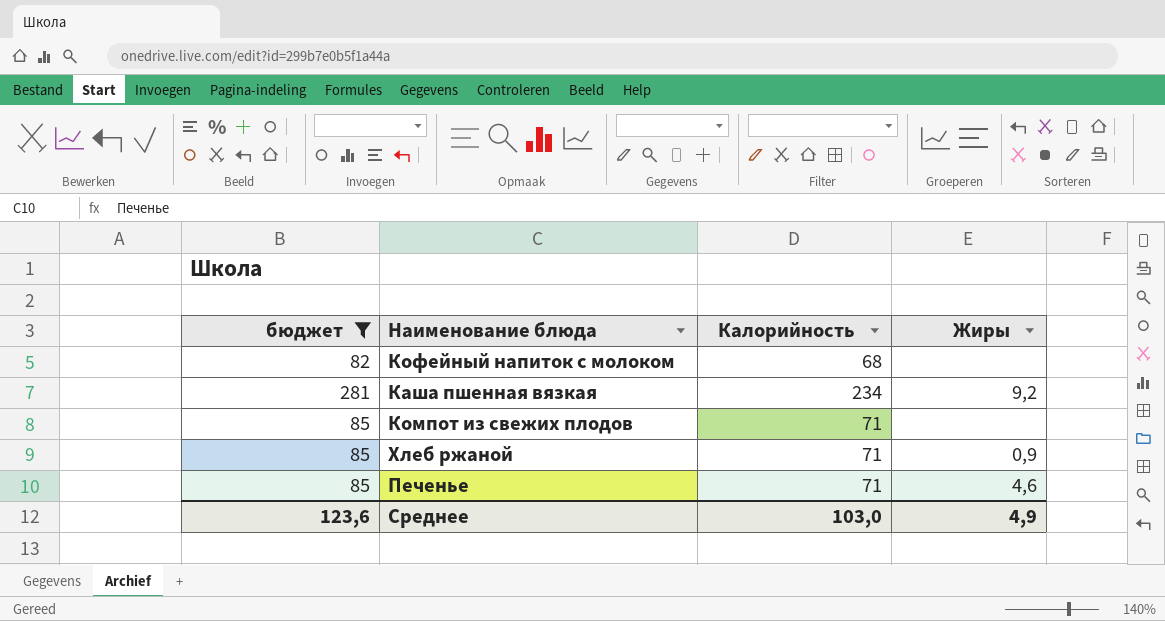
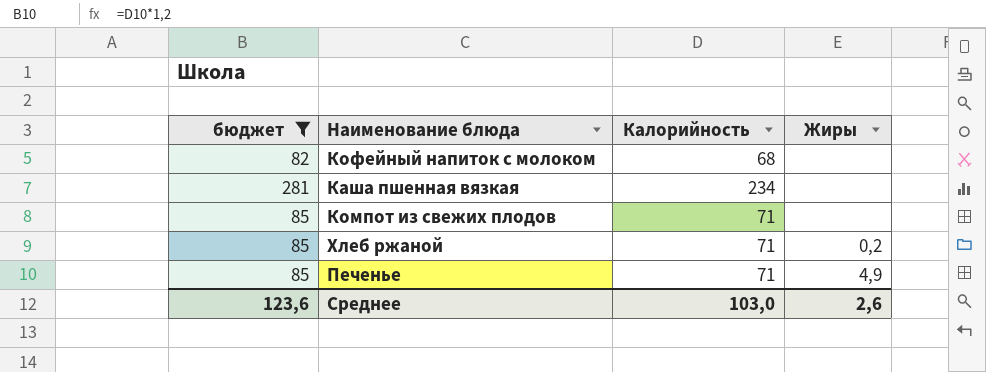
Каша пшенная вязкая | Жиры: 9,2 -> none
Хлеб ржаной | Жиры: 0,9 -> 0,2
Печенье | Жиры: 4,6 -> 4,9
Среднее | Жиры: 4,9 -> 2,6

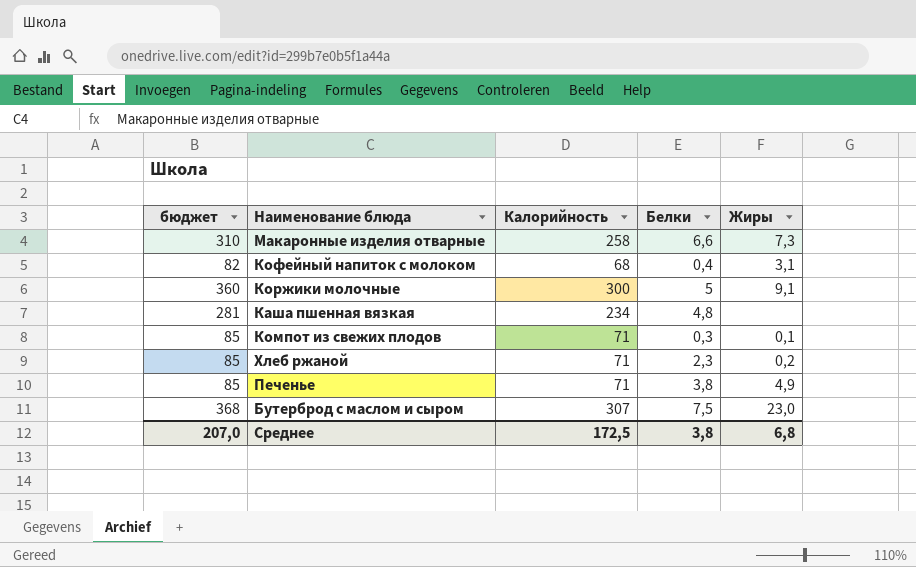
filter: бюджет <= 281 -> none
column Белки | position: none -> 4
Кофейный напиток с молоком | Жиры: none -> 3,1
Компот из свежих плодов | Жиры: none -> 0,1
Среднее | бюджет: 123,6 -> 207,0
Среднее | Калорийность: 103,0 -> 172,5
Среднее | Жиры: 2,6 -> 6,8

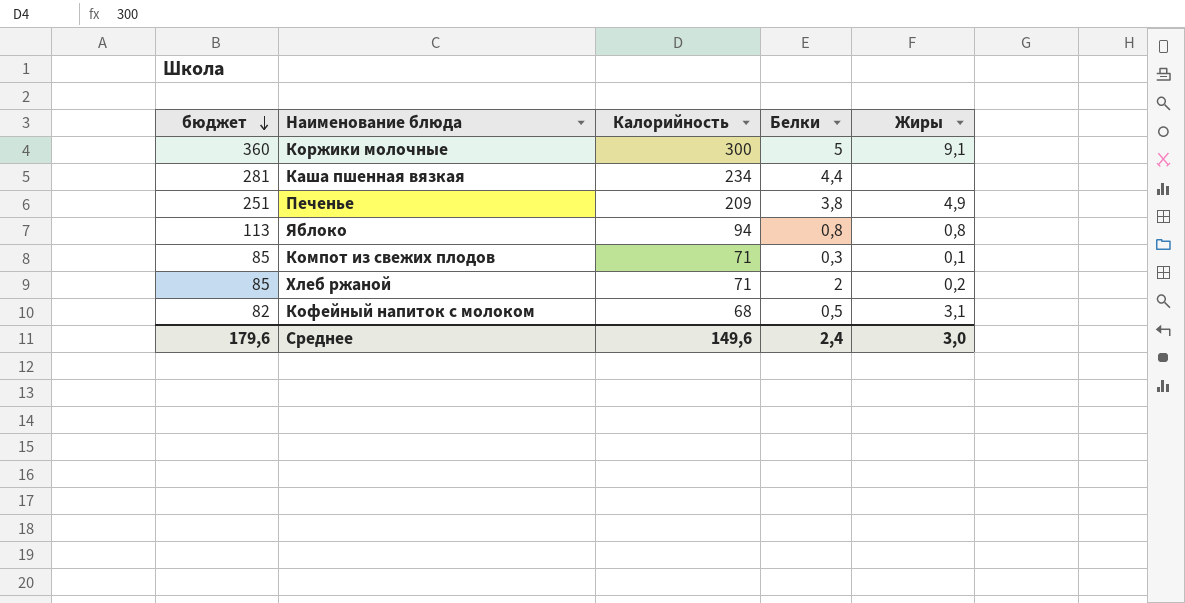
row order: none -> бюджет descending
row Макаронные изделия отварные: 310 | 258 | 6,6 | 7,3 -> none
row Бутерброд с маслом и сыром: 368 | 307 | 7,5 | 23,0 -> none
Каша пшенная вязкая | Белки: 4,8 -> 4,4
Печенье | бюджет: 85 -> 251
Печенье | Калорийность: 71 -> 209
row Яблоко: none -> 113 | 94 | 0,8 | 0,8
Хлеб ржаной | Белки: 2,3 -> 2
Кофейный напиток с молоком | Белки: 0,4 -> 0,5
Среднее | бюджет: 207,0 -> 179,6
Среднее | Калорийность: 172,5 -> 149,6
Среднее | Белки: 3,8 -> 2,4
Среднее | Жиры: 6,8 -> 3,0

